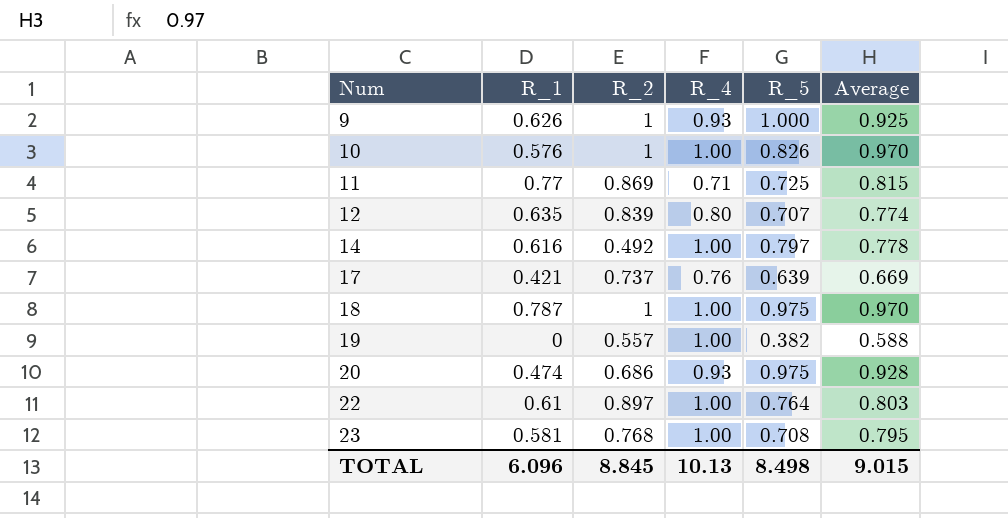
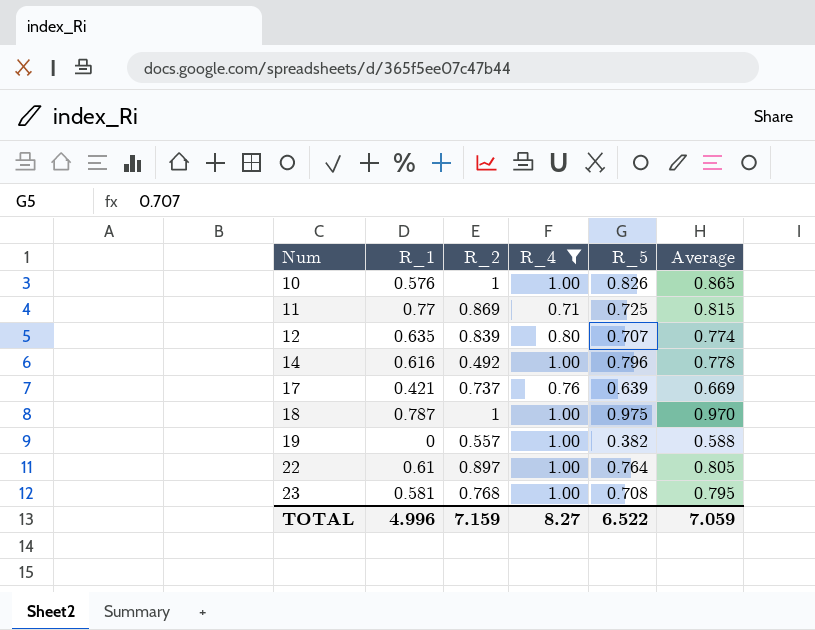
filter: none -> R_4 != 0.93
10 | Average: 0.970 -> 0.865
14 | R_5: 0.797 -> 0.796
22 | Average: 0.803 -> 0.805
TOTAL | R_1: 6.096 -> 4.996
TOTAL | R_2: 8.845 -> 7.159
TOTAL | R_4: 10.13 -> 8.27
TOTAL | R_5: 8.498 -> 6.522
TOTAL | Average: 9.015 -> 7.059

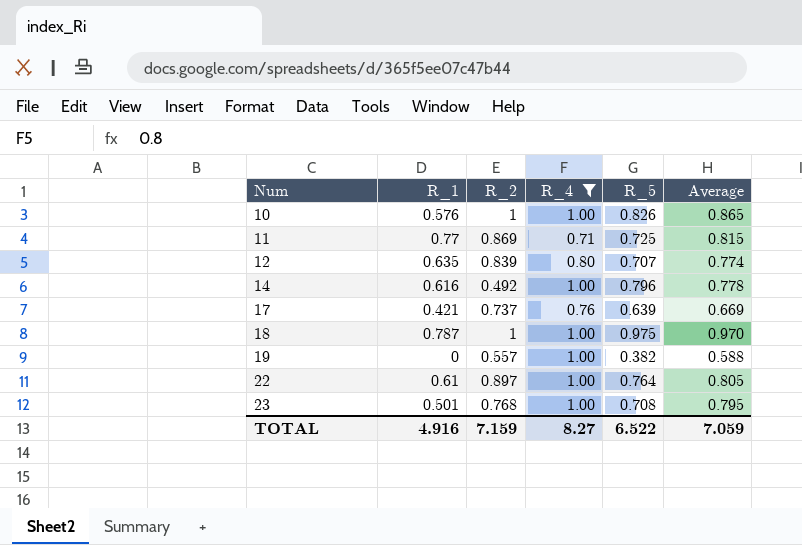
23 | R_1: 0.581 -> 0.501
TOTAL | R_1: 4.996 -> 4.916

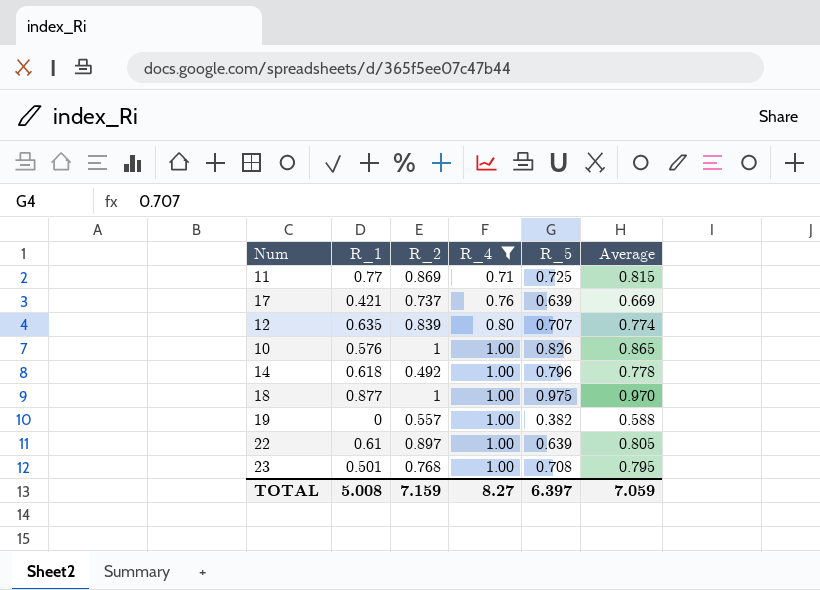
row order: Num ascending -> R_4 ascending
14 | R_1: 0.616 -> 0.618
18 | R_1: 0.787 -> 0.877
22 | R_5: 0.764 -> 0.639
TOTAL | R_1: 4.916 -> 5.008
TOTAL | R_5: 6.522 -> 6.397

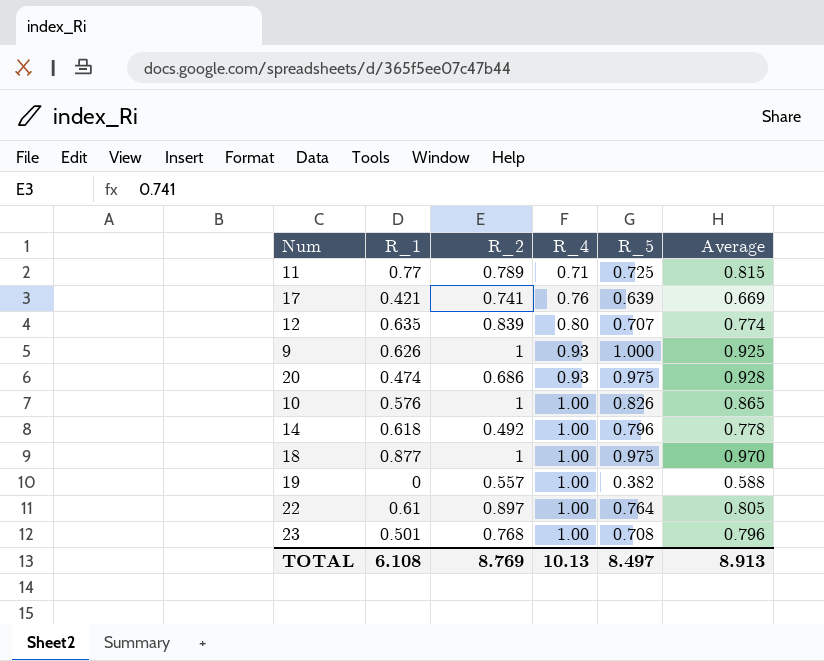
filter: R_4 != 0.93 -> none
11 | R_2: 0.869 -> 0.789
17 | R_2: 0.737 -> 0.741
22 | R_5: 0.639 -> 0.764
23 | Average: 0.795 -> 0.796
TOTAL | R_1: 5.008 -> 6.108
TOTAL | R_2: 7.159 -> 8.769
TOTAL | R_4: 8.27 -> 10.13
TOTAL | R_5: 6.397 -> 8.497
TOTAL | Average: 7.059 -> 8.913

